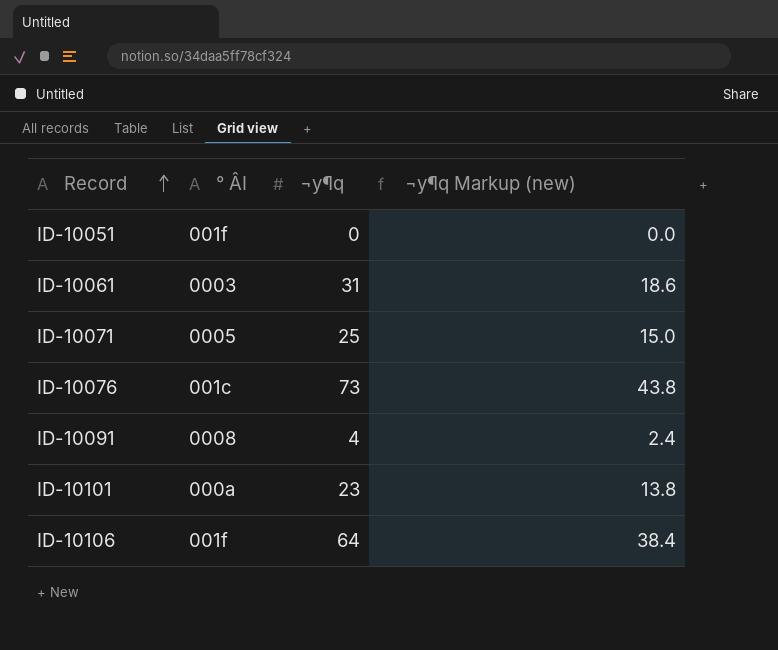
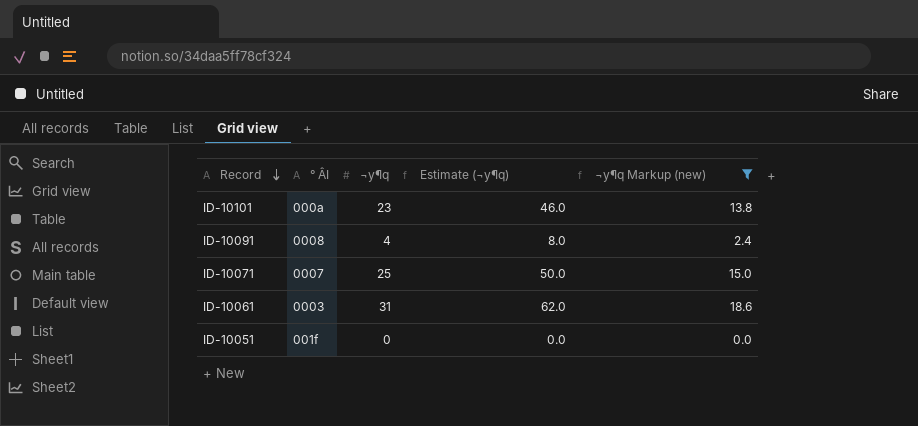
filter: none -> ¬y¶q Markup (new) <= 18.6
row order: Record ascending -> Record descending
column Estimate (¬y¶q) | formula: none -> [¬y¶q] * 2
ID-10071 | ° ÂI: 0005 -> 0007

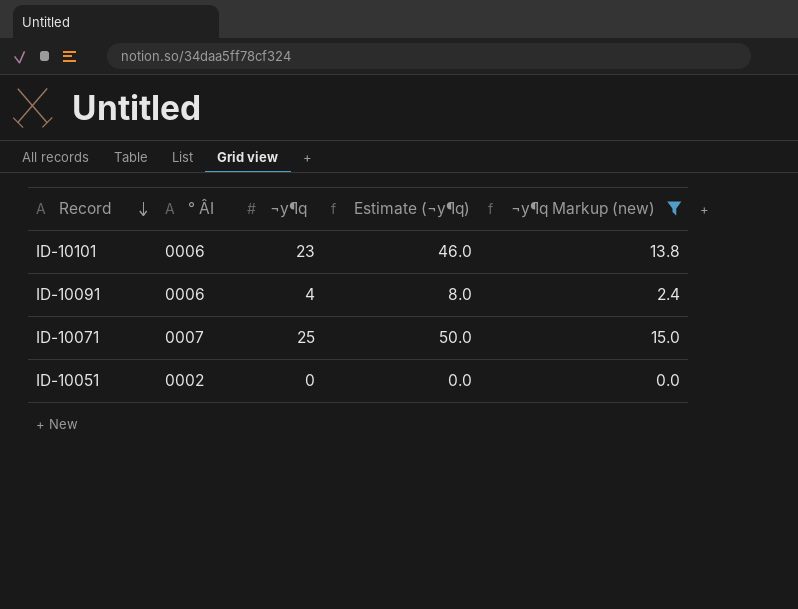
row ID-10061: 0003 | 31 | 62.0 | 18.6 -> none
ID-10101 | ° ÂI: 000a -> 0006
ID-10091 | ° ÂI: 0008 -> 0006
ID-10051 | ° ÂI: 001f -> 0002

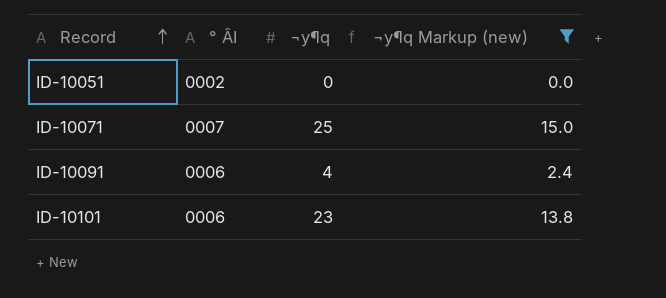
row order: Record descending -> Record ascending
column Estimate (¬y¶q) | formula: [¬y¶q] * 2 -> none

